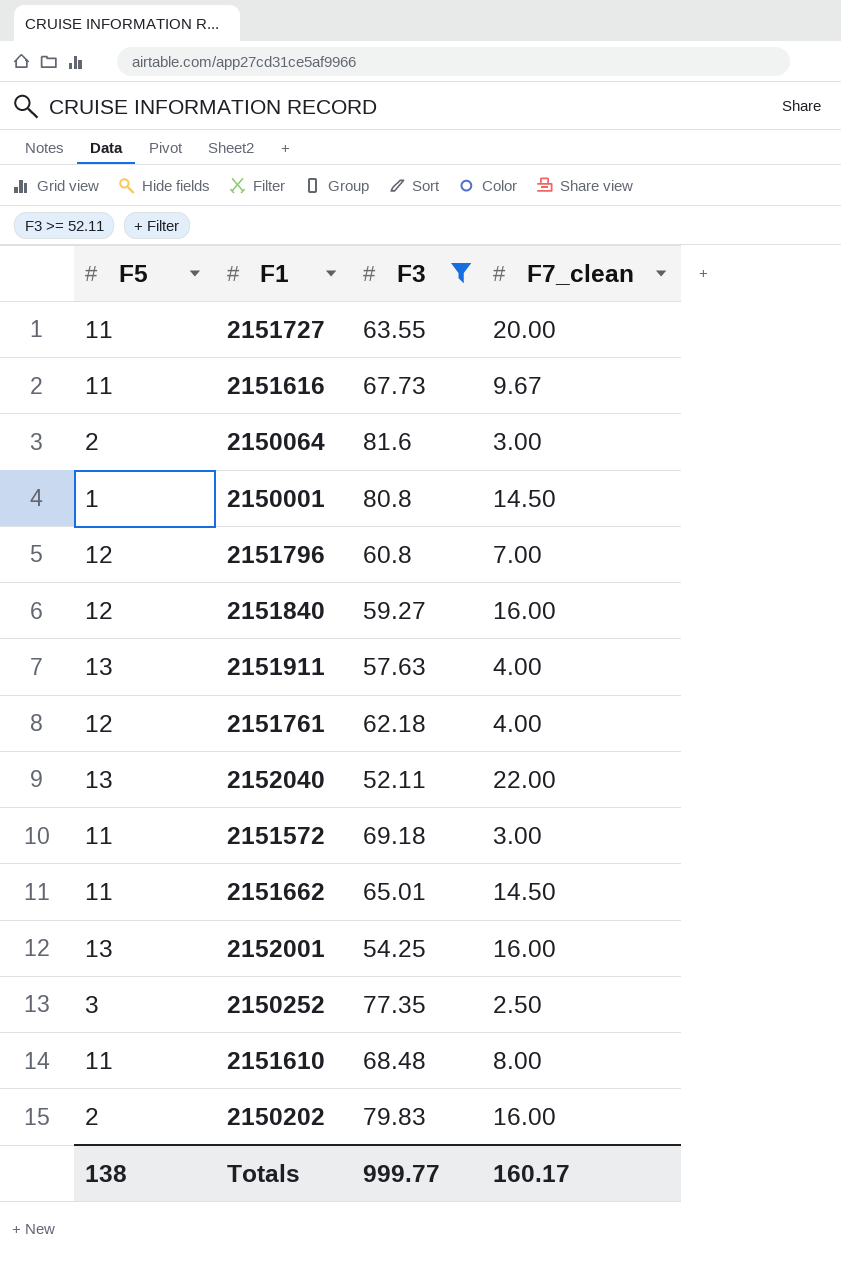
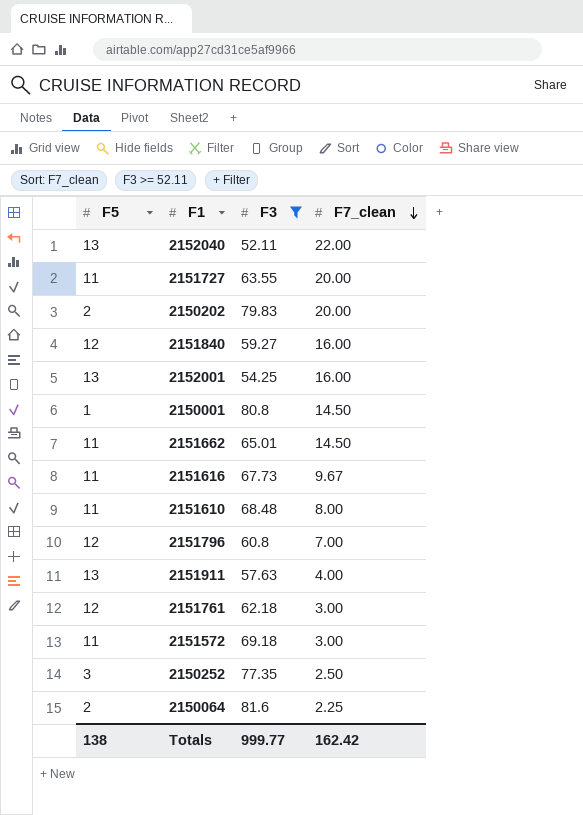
row order: none -> F7_clean descending
2150202 | F7_clean: 16.00 -> 20.00
2151761 | F7_clean: 4.00 -> 3.00
2150064 | F7_clean: 3.00 -> 2.25
Totals | F7_clean: 160.17 -> 162.42

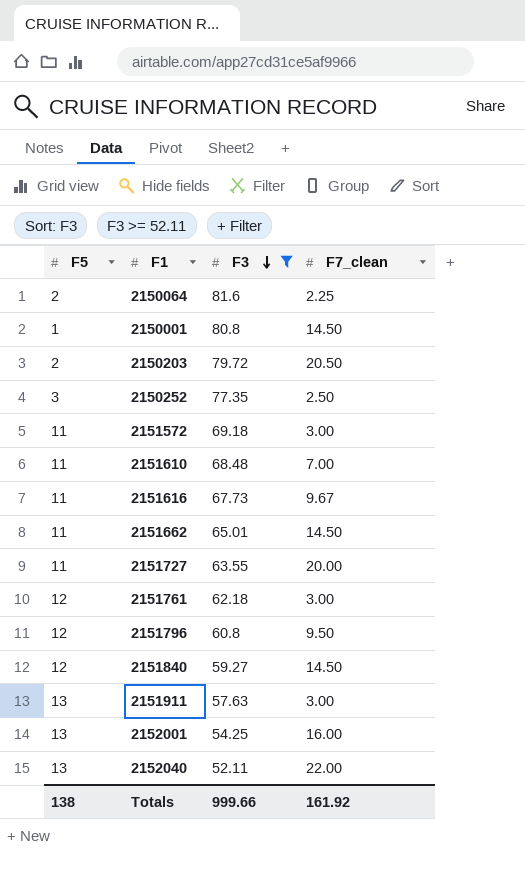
row order: F7_clean descending -> F3 descending
row 2150202: 2 | 79.83 | 20.00 -> none
row 2150203: none -> 2 | 79.72 | 20.50
2151610 | F7_clean: 8.00 -> 7.00
2151796 | F7_clean: 7.00 -> 9.50
2151840 | F7_clean: 16.00 -> 14.50
2151911 | F7_clean: 4.00 -> 3.00
Totals | F3: 999.77 -> 999.66
Totals | F7_clean: 162.42 -> 161.92

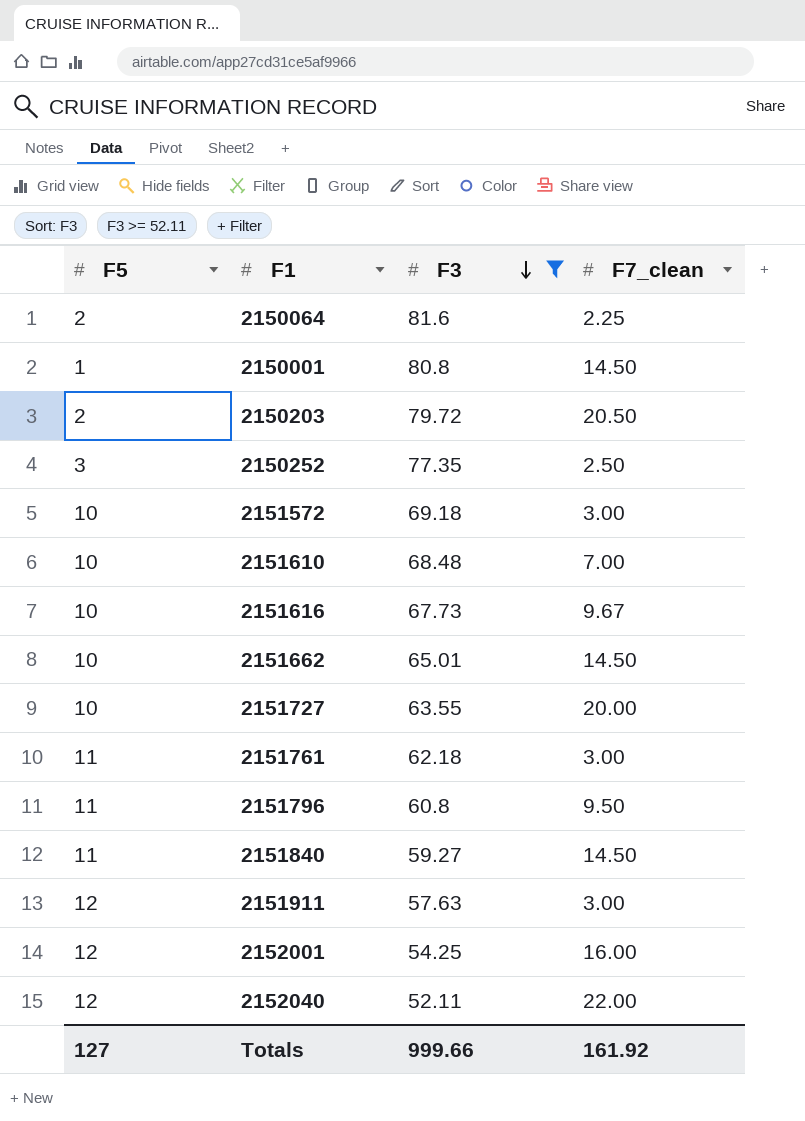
2151572 | F5: 11 -> 10
2151610 | F5: 11 -> 10
2151616 | F5: 11 -> 10
2151662 | F5: 11 -> 10
2151727 | F5: 11 -> 10
2151761 | F5: 12 -> 11
2151796 | F5: 12 -> 11
2151840 | F5: 12 -> 11
2151911 | F5: 13 -> 12
2152001 | F5: 13 -> 12
2152040 | F5: 13 -> 12
Totals | F5: 138 -> 127

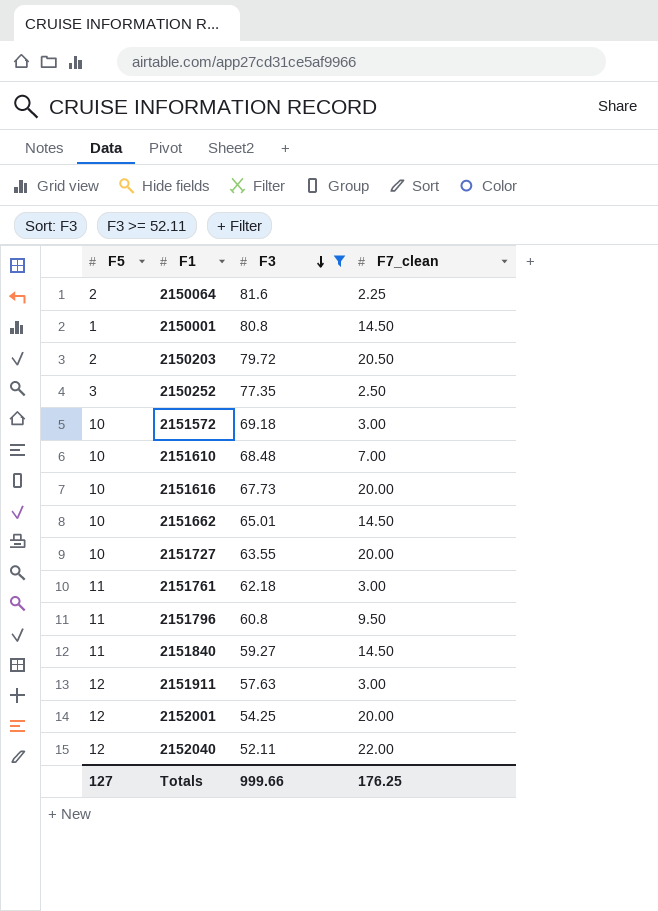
2151616 | F7_clean: 9.67 -> 20.00
2152001 | F7_clean: 16.00 -> 20.00
Totals | F7_clean: 161.92 -> 176.25

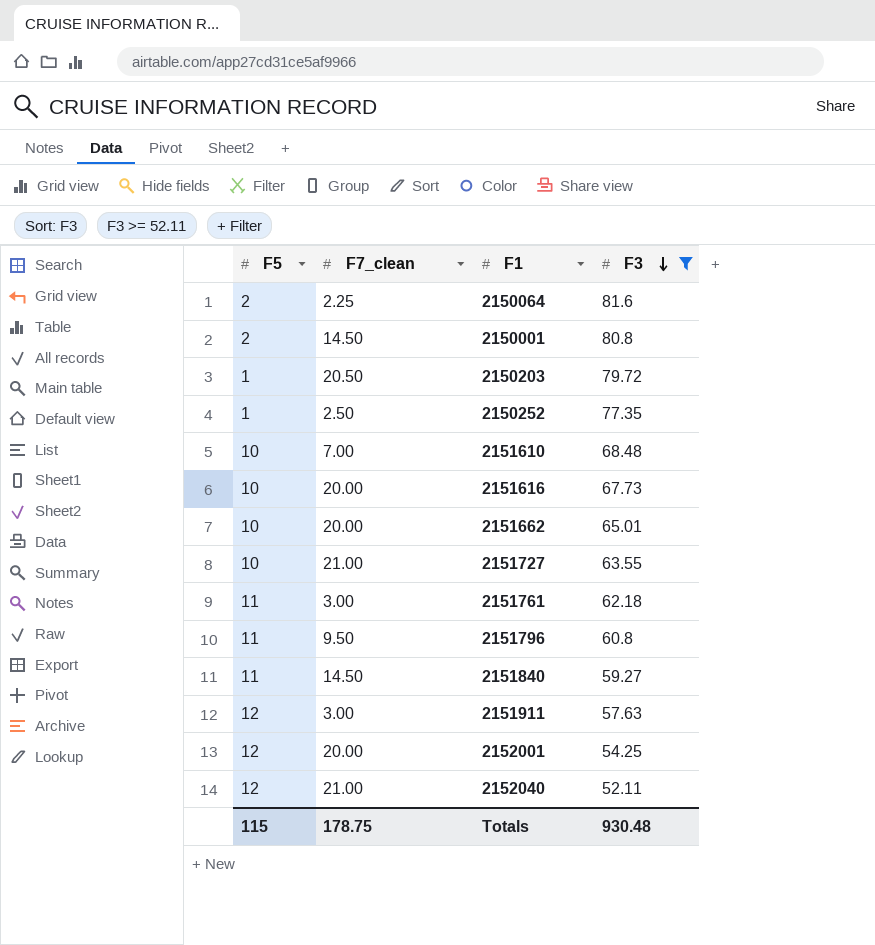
column F7_clean | position: 4 -> 2
row 2151572: 10 | 69.18 | 3.00 -> none
2150001 | F5: 1 -> 2
2150203 | F5: 2 -> 1
2150252 | F5: 3 -> 1
2151662 | F7_clean: 14.50 -> 20.00
2151727 | F7_clean: 20.00 -> 21.00
2152040 | F7_clean: 22.00 -> 21.00
Totals | F5: 127 -> 115
Totals | F7_clean: 176.25 -> 178.75
Totals | F3: 999.66 -> 930.48

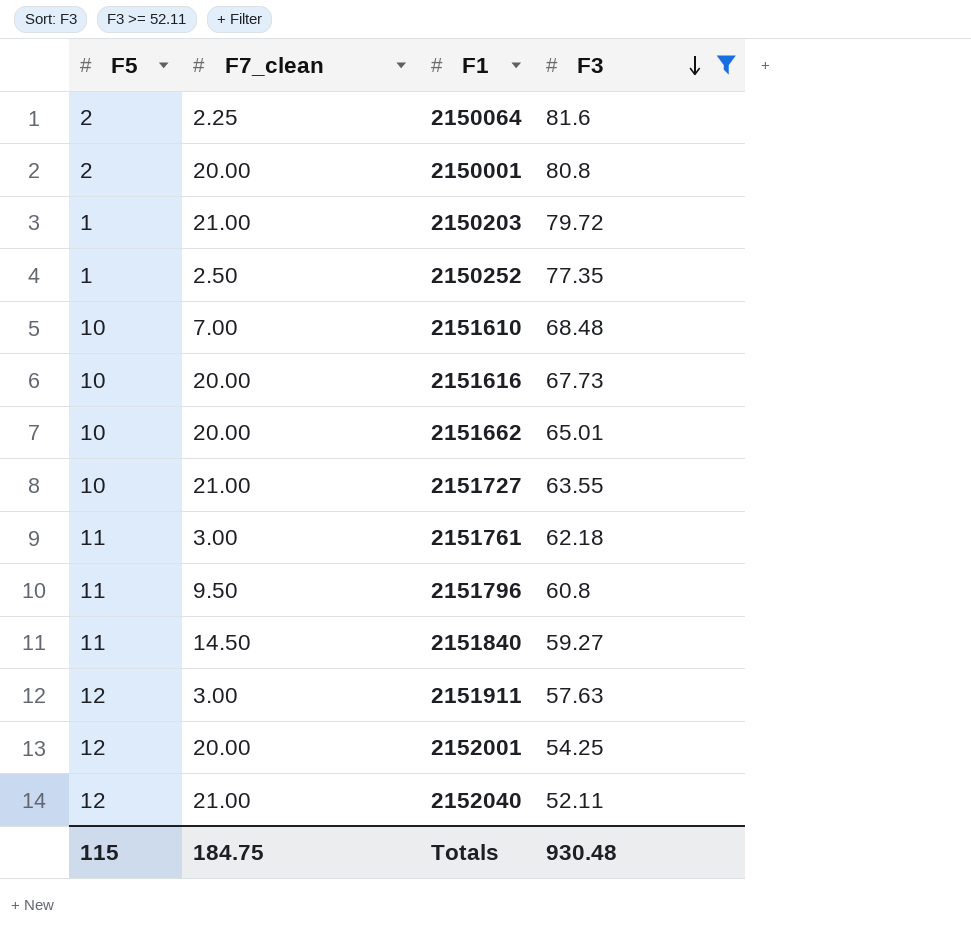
2150001 | F7_clean: 14.50 -> 20.00
2150203 | F7_clean: 20.50 -> 21.00
Totals | F7_clean: 178.75 -> 184.75

